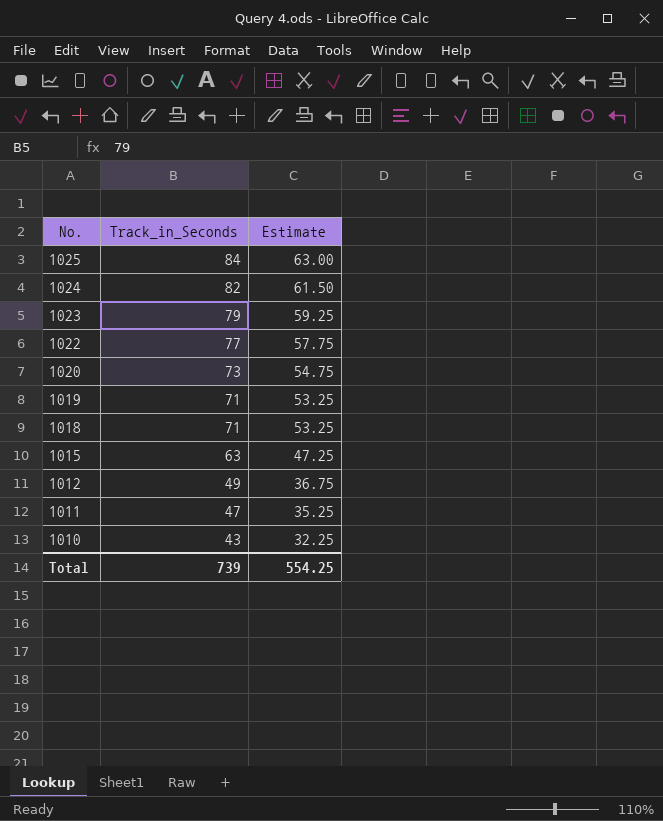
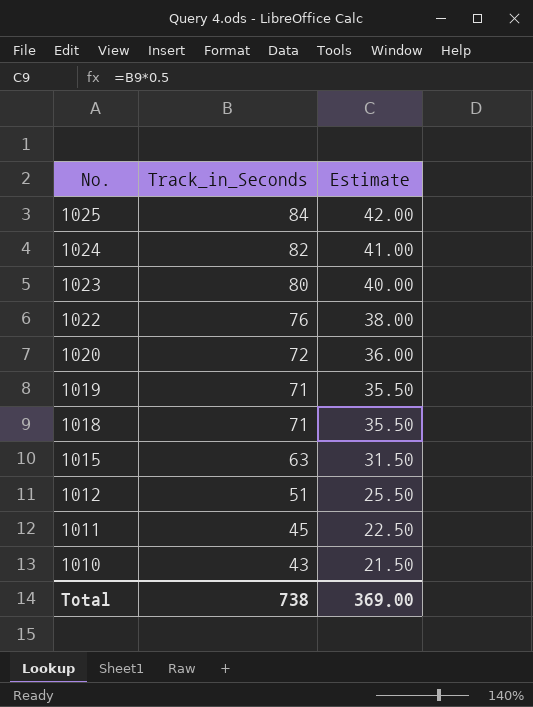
column Estimate | formula: [Track_in_Seconds] * 0.75 -> [Track_in_Seconds] * 0.5
1023 | Track_in_Seconds: 79 -> 80
1022 | Track_in_Seconds: 77 -> 76
1020 | Track_in_Seconds: 73 -> 72
1012 | Track_in_Seconds: 49 -> 51
1011 | Track_in_Seconds: 47 -> 45
Total | Track_in_Seconds: 739 -> 738
Total | Estimate: 554.25 -> 369.00

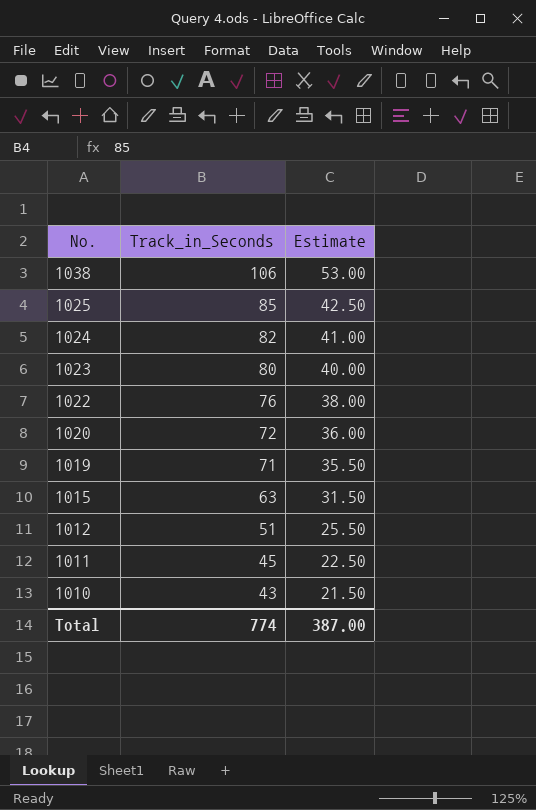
row 1018: 71 | 35.50 -> none
row 1038: none -> 106 | 53.00
1025 | Track_in_Seconds: 84 -> 85
1025 | Estimate: 42.00 -> 42.50
Total | Track_in_Seconds: 738 -> 774
Total | Estimate: 369.00 -> 387.00

